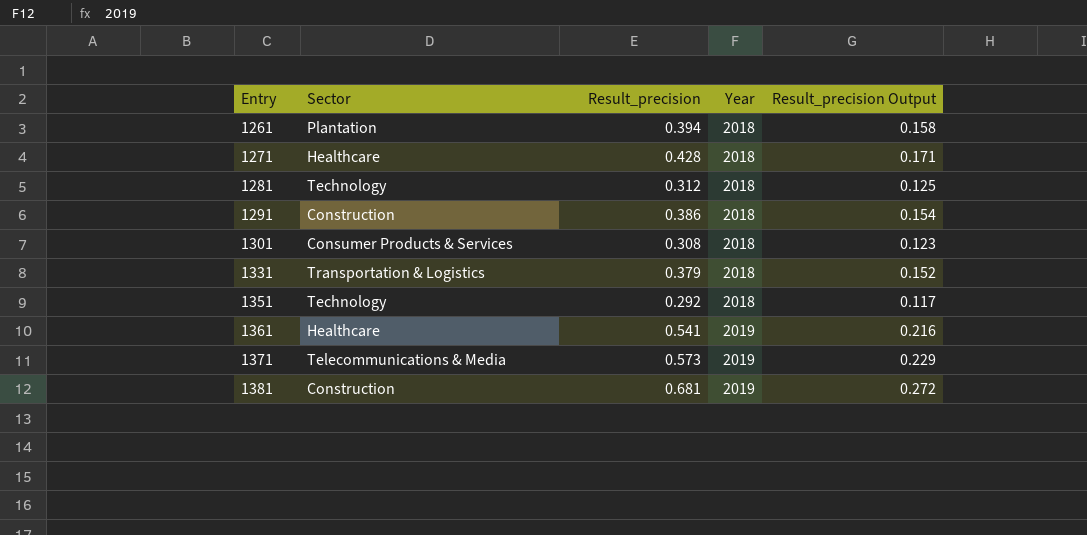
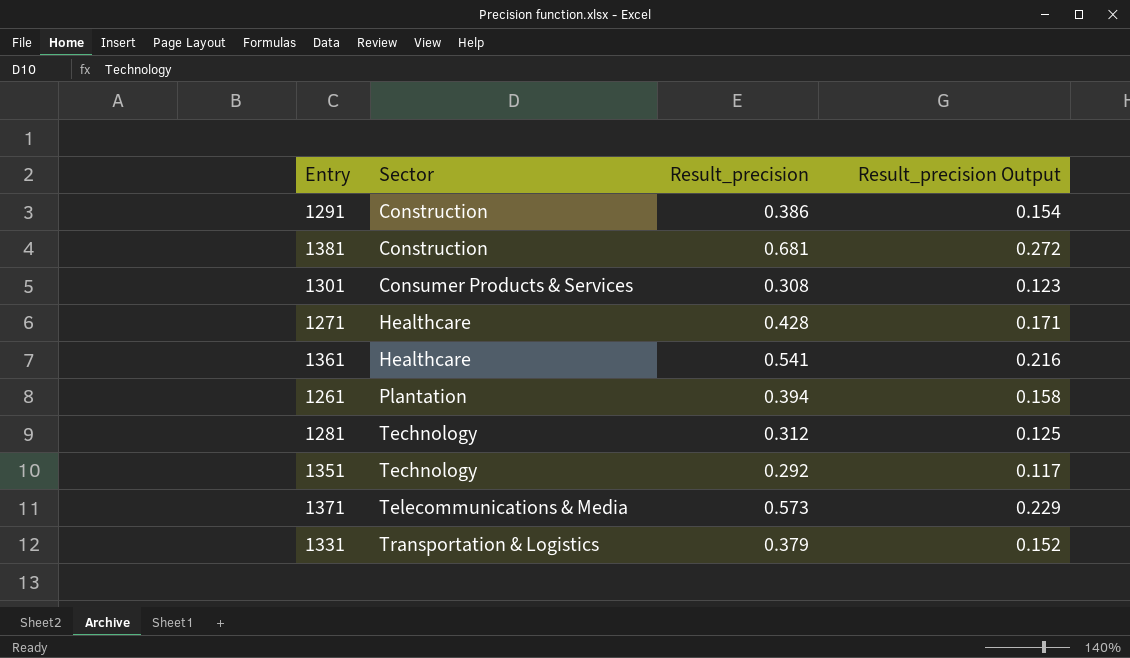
row order: Entry ascending -> Sector ascending
column Year | position: 4 -> none

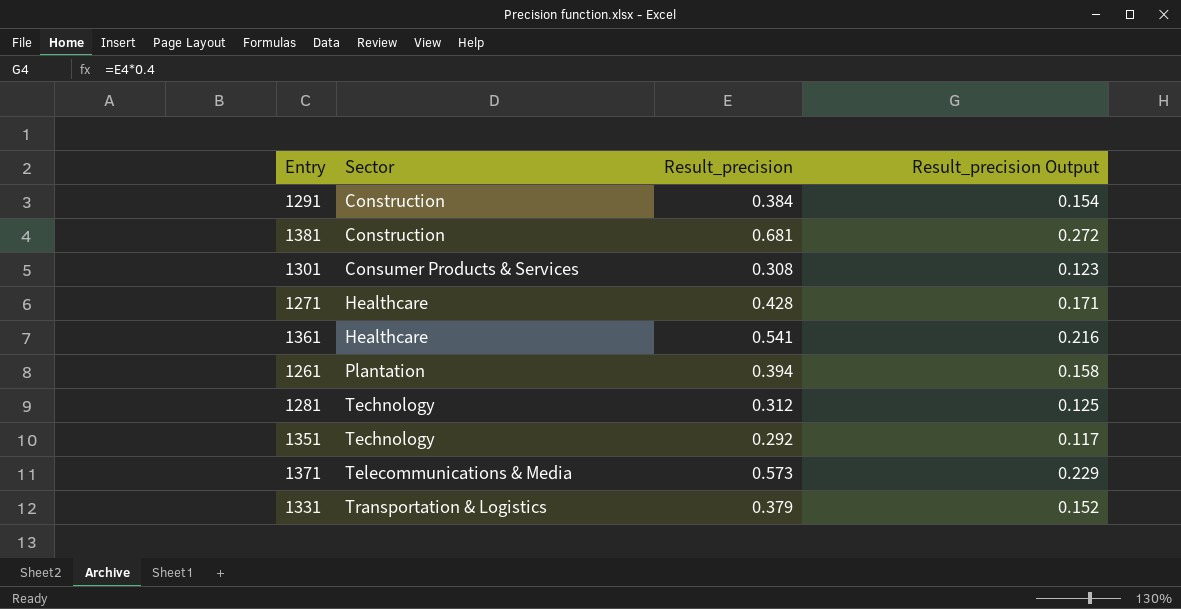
1291 | Result_precision: 0.386 -> 0.384

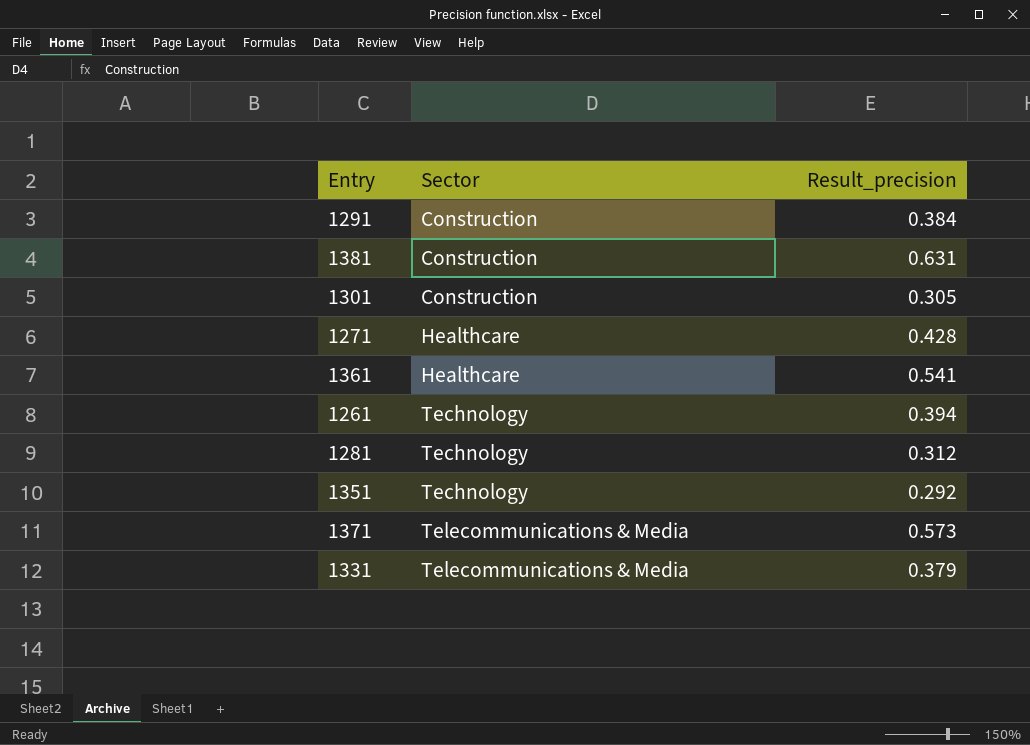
column Result_precision Output | formula: [Result_precision] * 0.4 -> none
1381 | Result_precision: 0.681 -> 0.631
1301 | Sector: Consumer Products & Services -> Construction
1301 | Result_precision: 0.308 -> 0.305
1261 | Sector: Plantation -> Technology
1331 | Sector: Transportation & Logistics -> Telecommunications & Media

